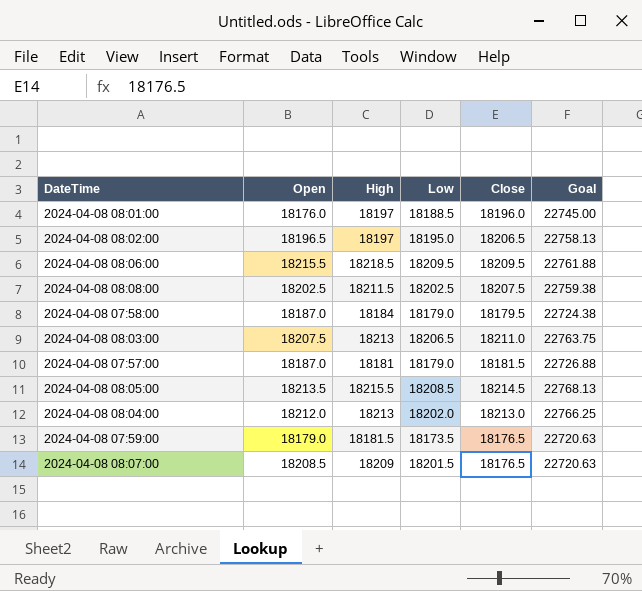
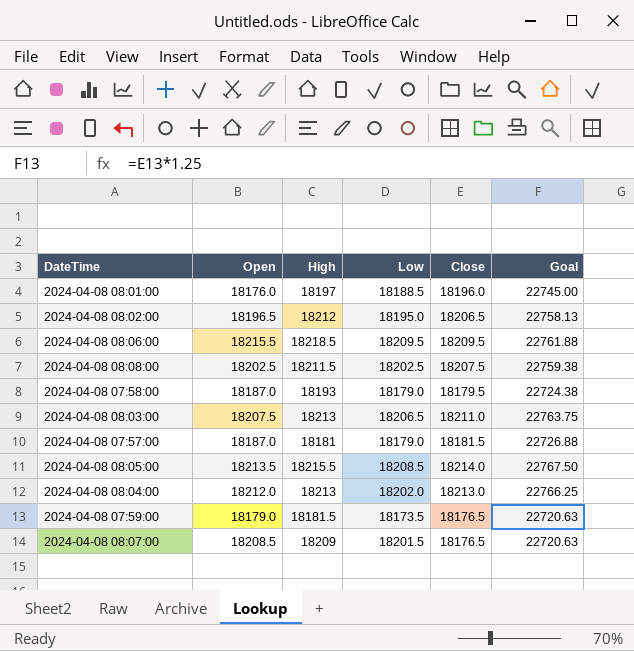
2024-04-08 08:02:00 | High: 18197 -> 18212
2024-04-08 07:58:00 | High: 18184 -> 18193
2024-04-08 08:05:00 | Close: 18214.5 -> 18214.0
2024-04-08 08:05:00 | Goal: 22768.13 -> 22767.50

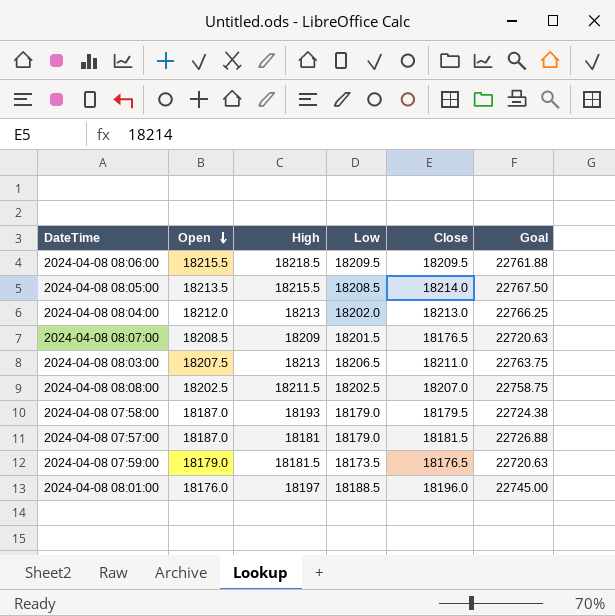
row order: none -> Open descending
row 2024-04-08 08:02:00: 18196.5 | 18212 | 18195.0 | 18206.5 | 22758.13 -> none
2024-04-08 08:08:00 | Close: 18207.5 -> 18207.0
2024-04-08 08:08:00 | Goal: 22759.38 -> 22758.75

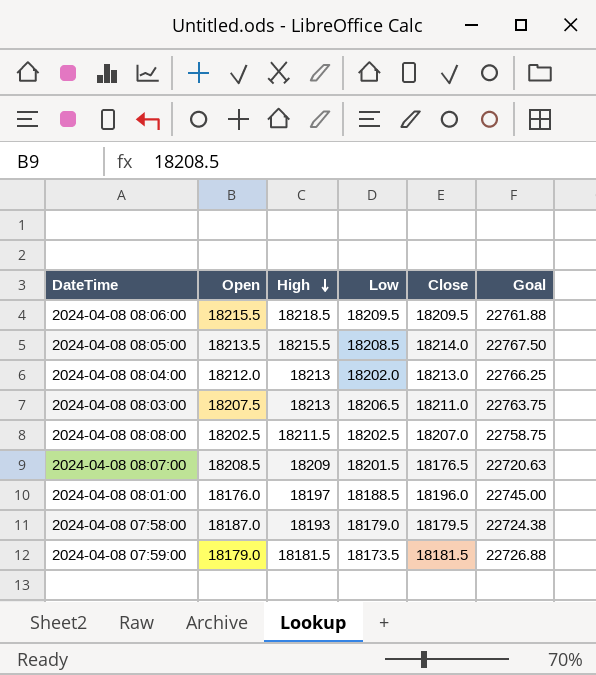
row order: Open descending -> High descending
row 2024-04-08 07:57:00: 18187.0 | 18181 | 18179.0 | 18181.5 | 22726.88 -> none
2024-04-08 07:59:00 | Close: 18176.5 -> 18181.5
2024-04-08 07:59:00 | Goal: 22720.63 -> 22726.88

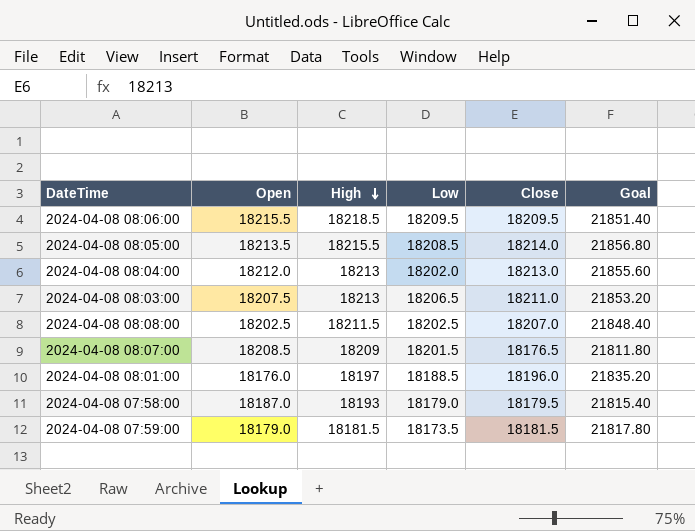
column Goal | formula: [Close] * 1.25 -> [Close] * 1.2

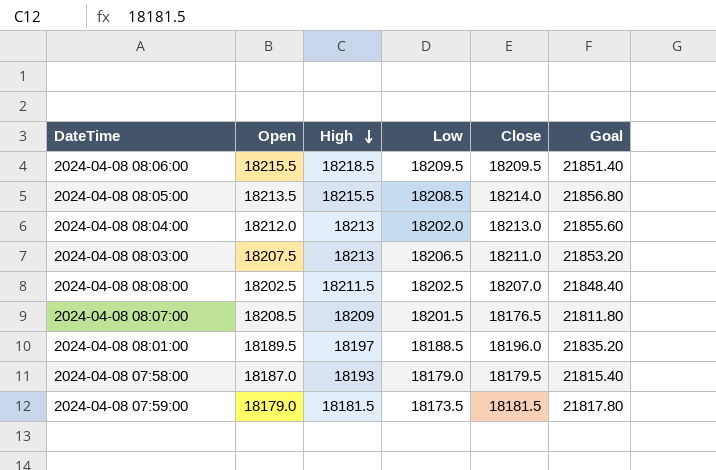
2024-04-08 08:01:00 | Open: 18176.0 -> 18189.5

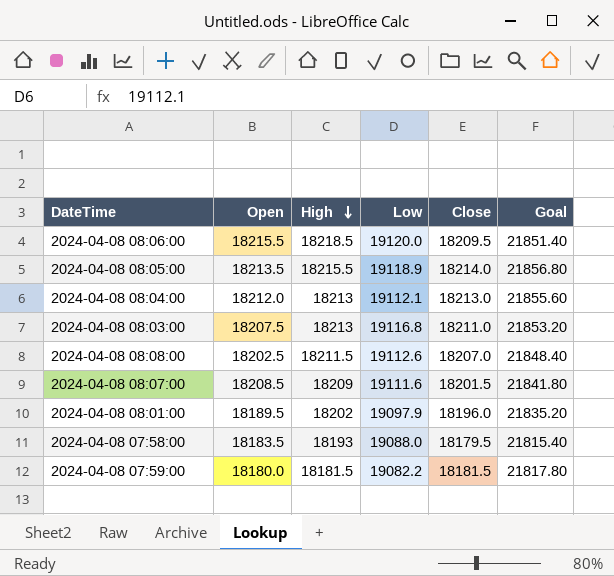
2024-04-08 08:06:00 | Low: 18209.5 -> 19120.0
2024-04-08 08:05:00 | Low: 18208.5 -> 19118.9
2024-04-08 08:04:00 | Low: 18202.0 -> 19112.1
2024-04-08 08:03:00 | Low: 18206.5 -> 19116.8
2024-04-08 08:08:00 | Low: 18202.5 -> 19112.6
2024-04-08 08:07:00 | Low: 18201.5 -> 19111.6
2024-04-08 08:07:00 | Close: 18176.5 -> 18201.5
2024-04-08 08:07:00 | Goal: 21811.80 -> 21841.80
2024-04-08 08:01:00 | High: 18197 -> 18202
2024-04-08 08:01:00 | Low: 18188.5 -> 19097.9
2024-04-08 07:58:00 | Open: 18187.0 -> 18183.5
2024-04-08 07:58:00 | Low: 18179.0 -> 19088.0
2024-04-08 07:59:00 | Open: 18179.0 -> 18180.0
2024-04-08 07:59:00 | Low: 18173.5 -> 19082.2

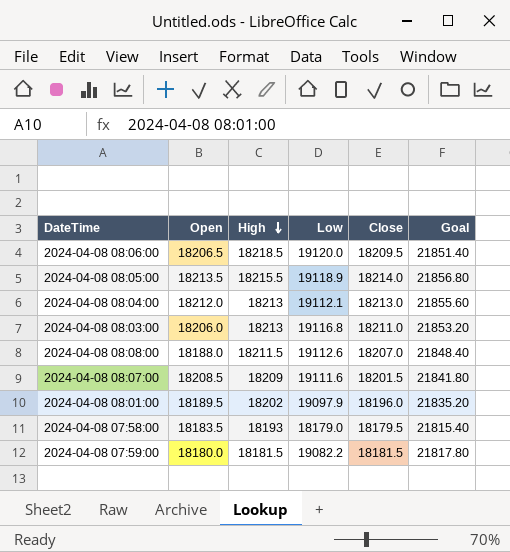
2024-04-08 08:06:00 | Open: 18215.5 -> 18206.5
2024-04-08 08:03:00 | Open: 18207.5 -> 18206.0
2024-04-08 08:08:00 | Open: 18202.5 -> 18188.0
2024-04-08 07:58:00 | Low: 19088.0 -> 18179.0

